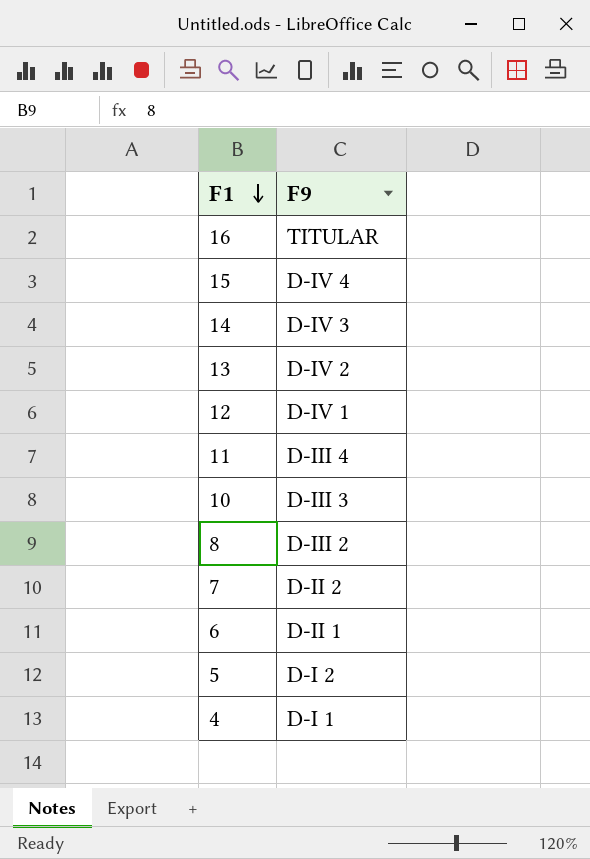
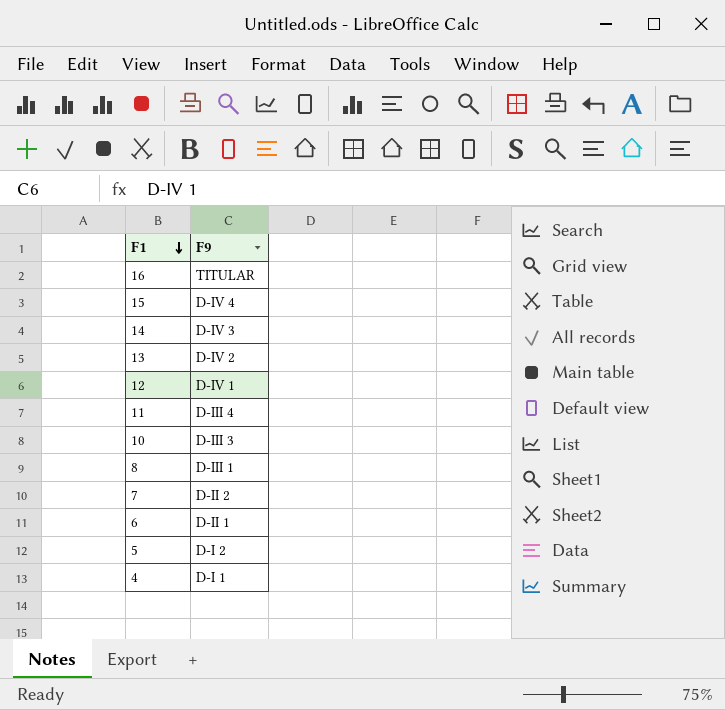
8 | F9: D-III 2 -> D-III 1

